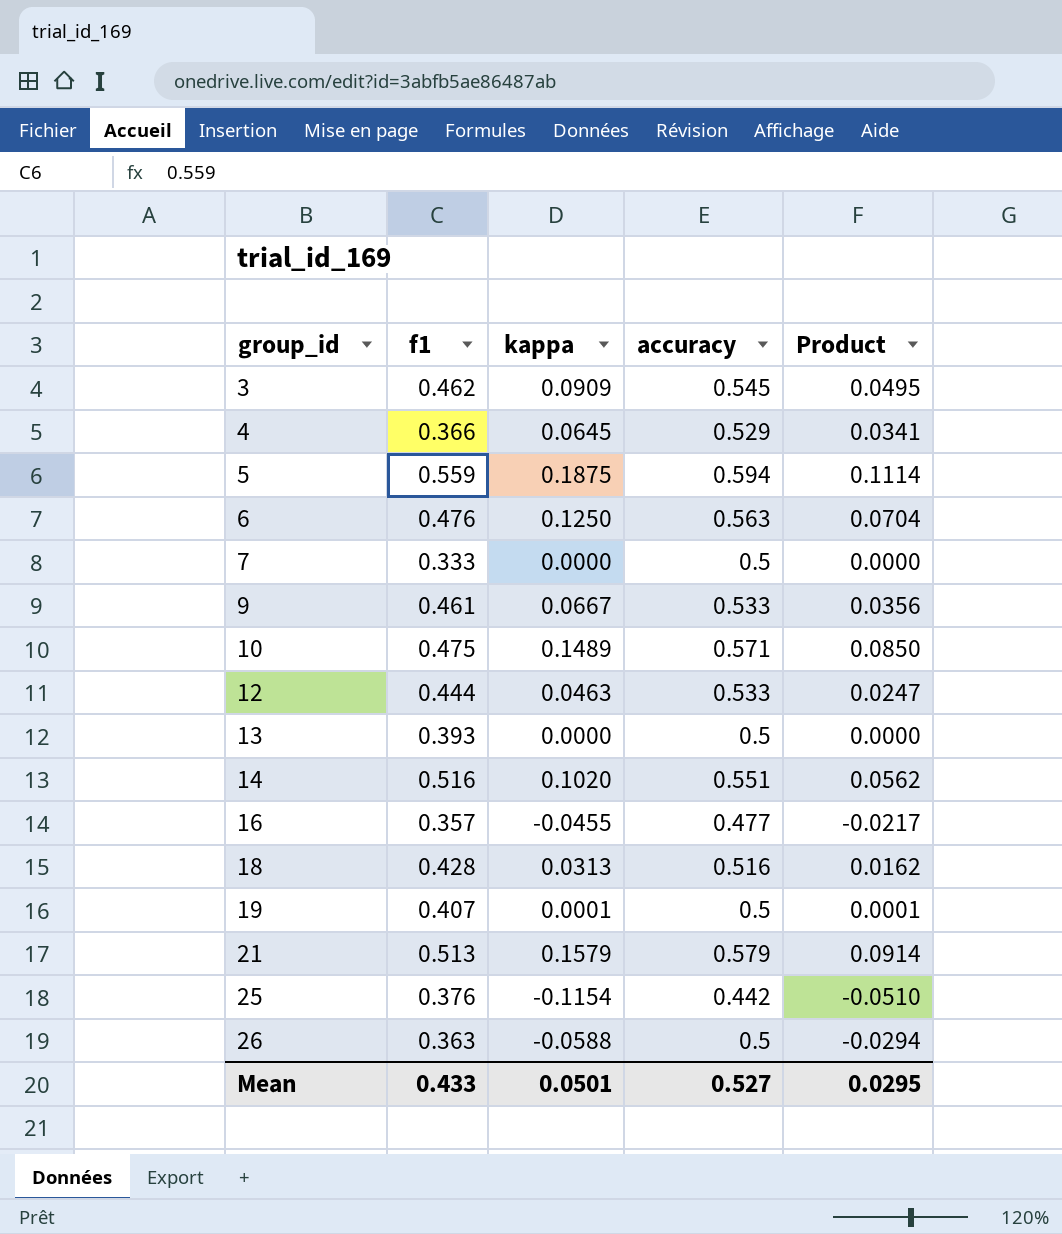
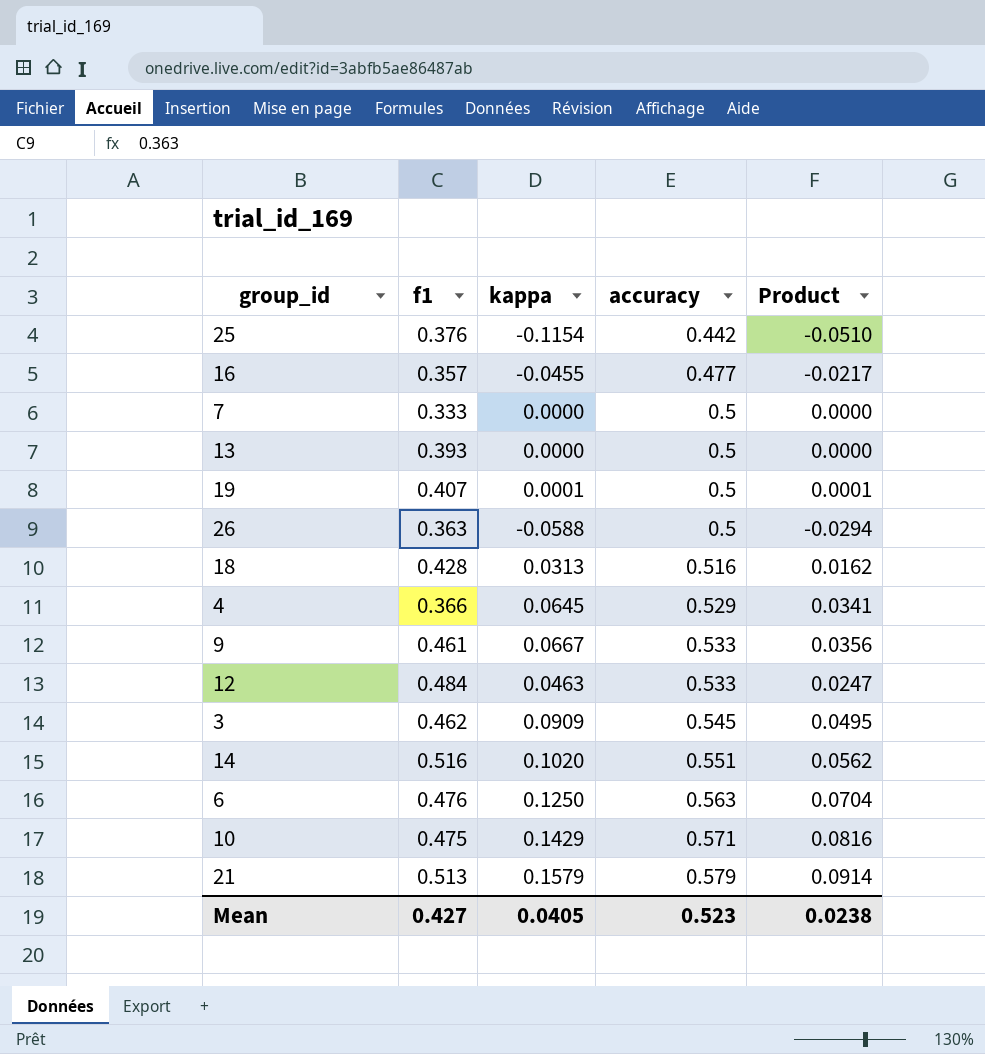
row order: group_id ascending -> accuracy ascending
row 5: 0.559 | 0.1875 | 0.594 | 0.1114 -> none
12 | f1: 0.444 -> 0.484
10 | kappa: 0.1489 -> 0.1429
10 | Product: 0.0850 -> 0.0816
Mean | f1: 0.433 -> 0.427
Mean | kappa: 0.0501 -> 0.0405
Mean | accuracy: 0.527 -> 0.523
Mean | Product: 0.0295 -> 0.0238

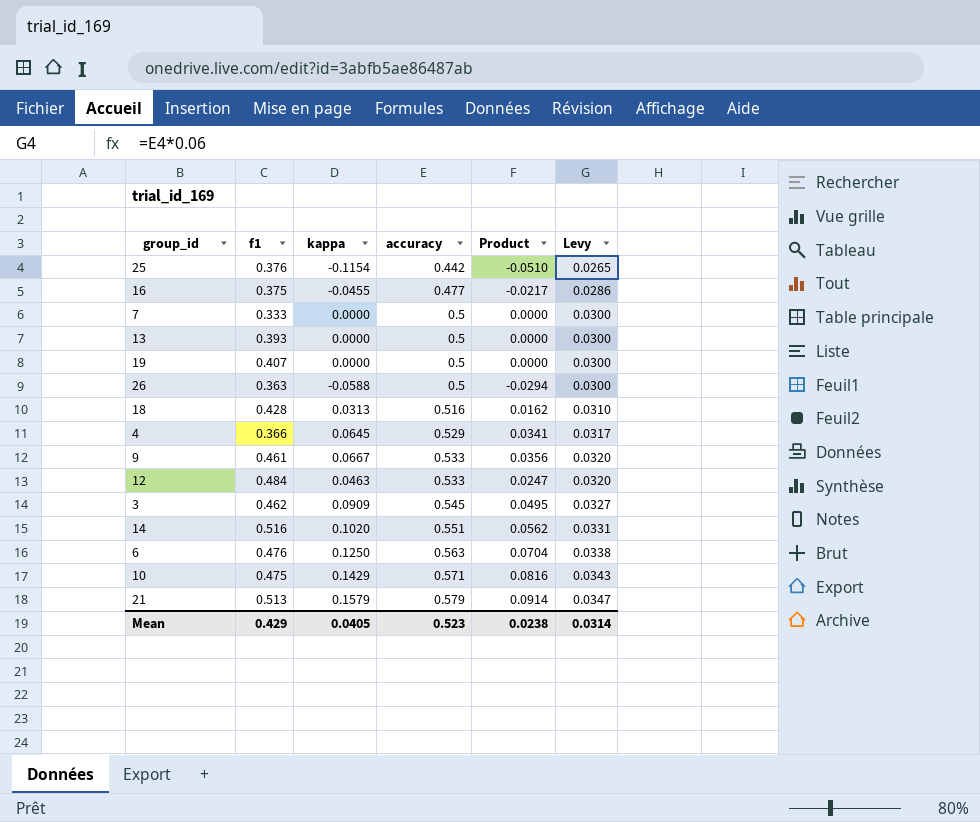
column Levy | formula: none -> [accuracy] * 0.06
16 | f1: 0.357 -> 0.375
19 | kappa: 0.0001 -> 0.0000
19 | Product: 0.0001 -> 0.0000
Mean | f1: 0.427 -> 0.429

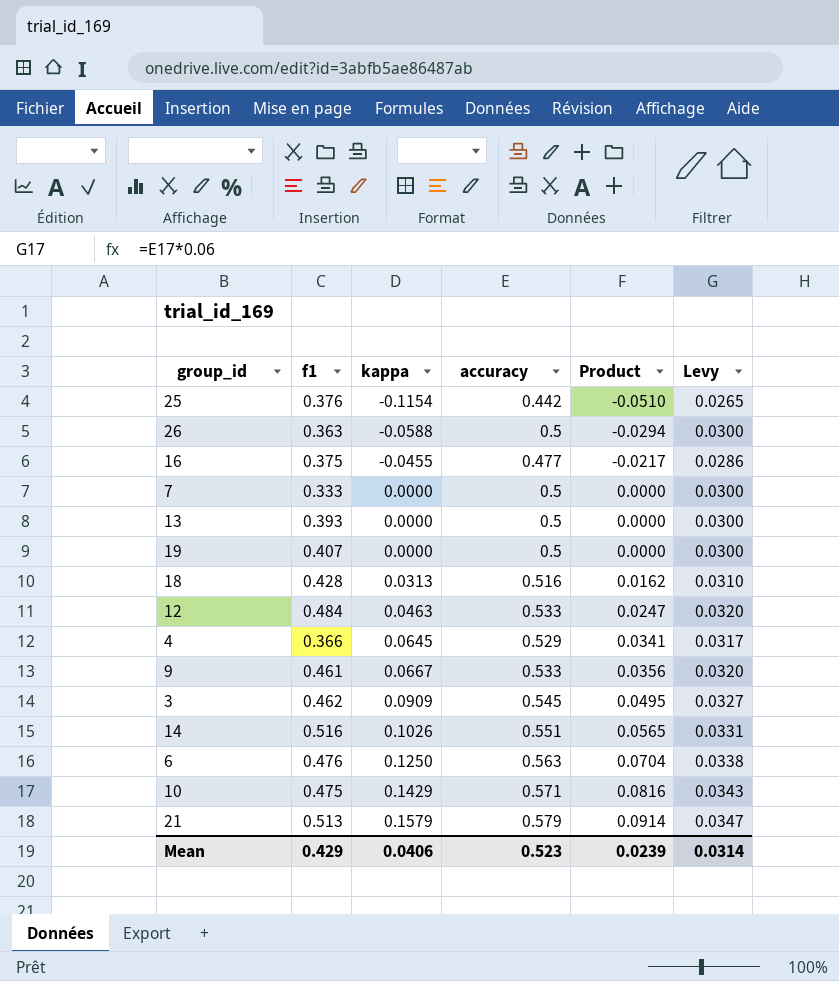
row order: accuracy ascending -> kappa ascending
14 | kappa: 0.1020 -> 0.1026
14 | Product: 0.0562 -> 0.0565
Mean | kappa: 0.0405 -> 0.0406
Mean | Product: 0.0238 -> 0.0239

